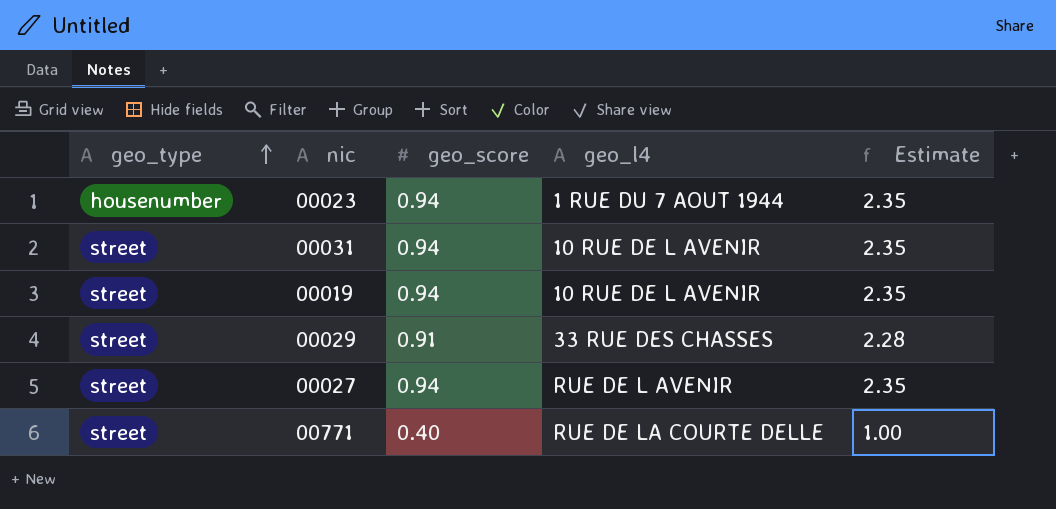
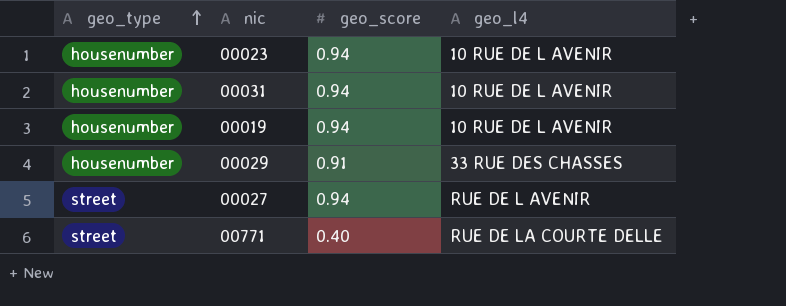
column Estimate | formula: [geo_score] * 2.5 -> none
00023 | geo_l4: 1 RUE DU 7 AOUT 1944 -> 10 RUE DE L AVENIR
00031 | geo_type: street -> housenumber
00019 | geo_type: street -> housenumber
00029 | geo_type: street -> housenumber

